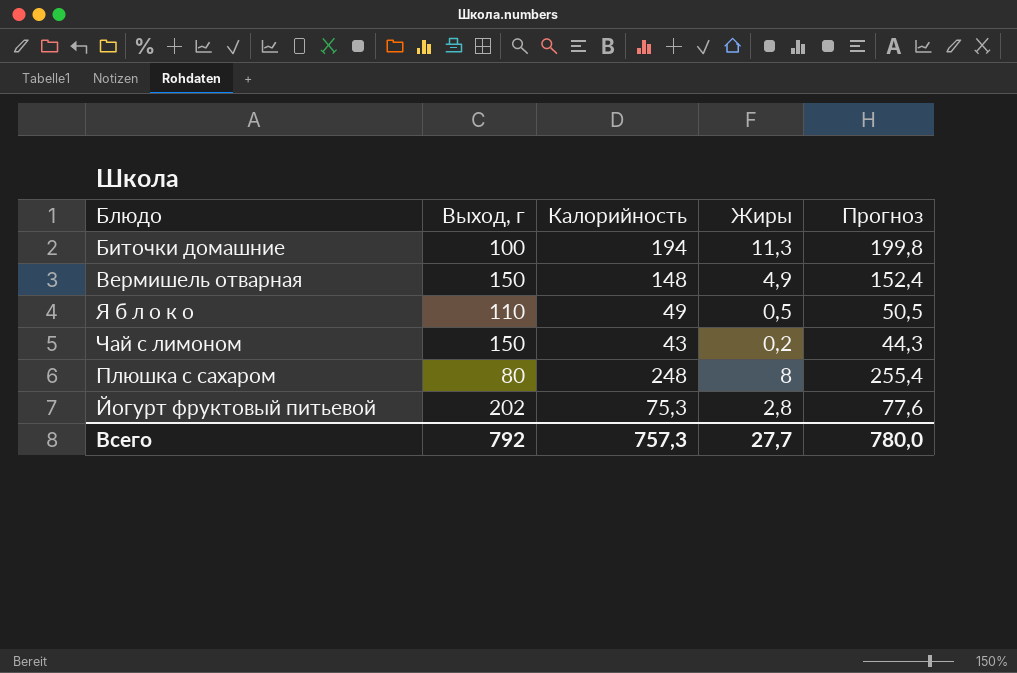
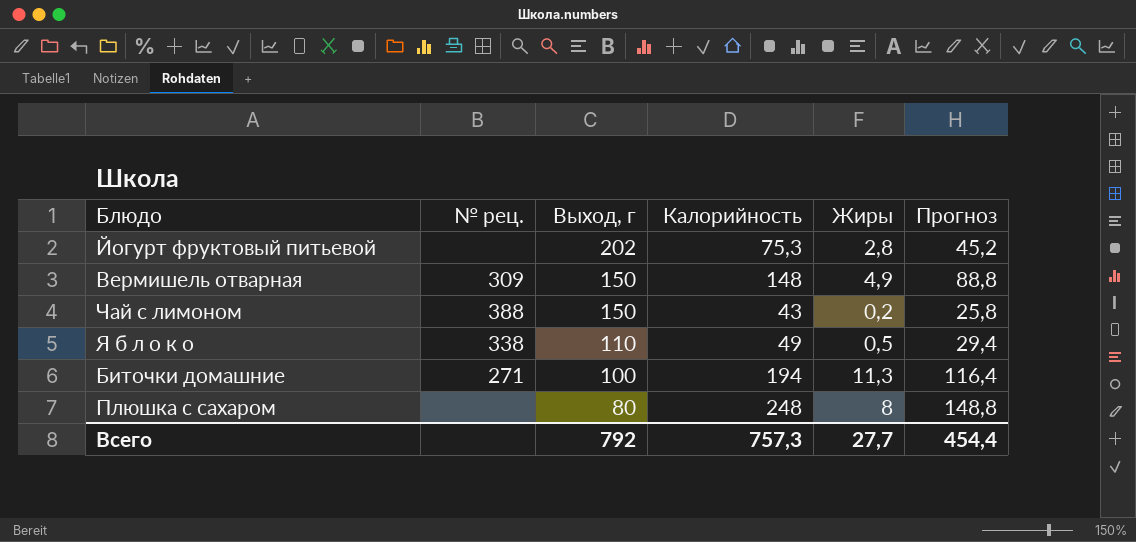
row order: none -> Выход, г descending
column № рец. | position: none -> 2
column Прогноз | formula: [Калорийность] * 1,03 -> [Калорийность] * 0,6
Всего | Прогноз: 780,0 -> 454,4

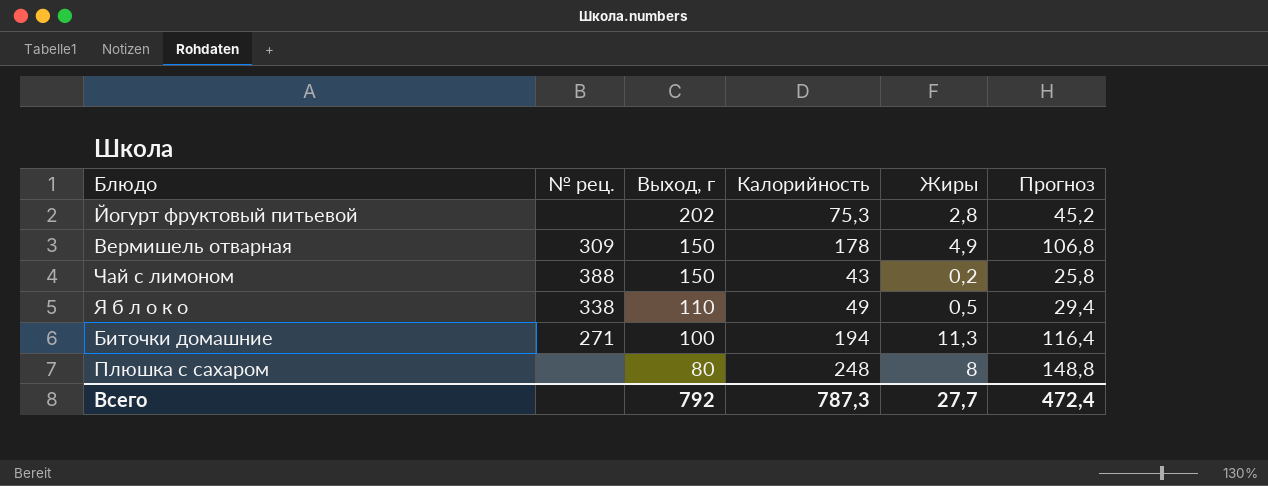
Вермишель отварная | Калорийность: 148 -> 178
Вермишель отварная | Прогноз: 88,8 -> 106,8
Всего | Калорийность: 757,3 -> 787,3
Всего | Прогноз: 454,4 -> 472,4

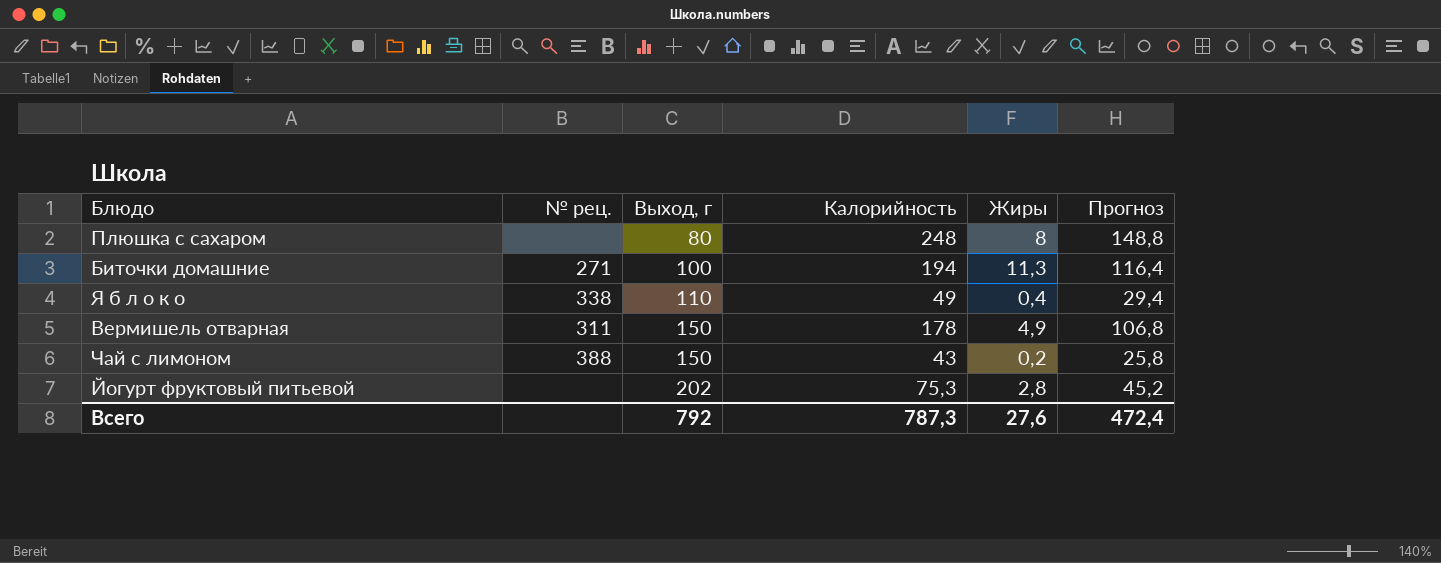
row order: Выход, г descending -> Выход, г ascending
Я б л о к о | Жиры: 0,5 -> 0,4
Вермишель отварная | № рец.: 309 -> 311
Всего | Жиры: 27,7 -> 27,6

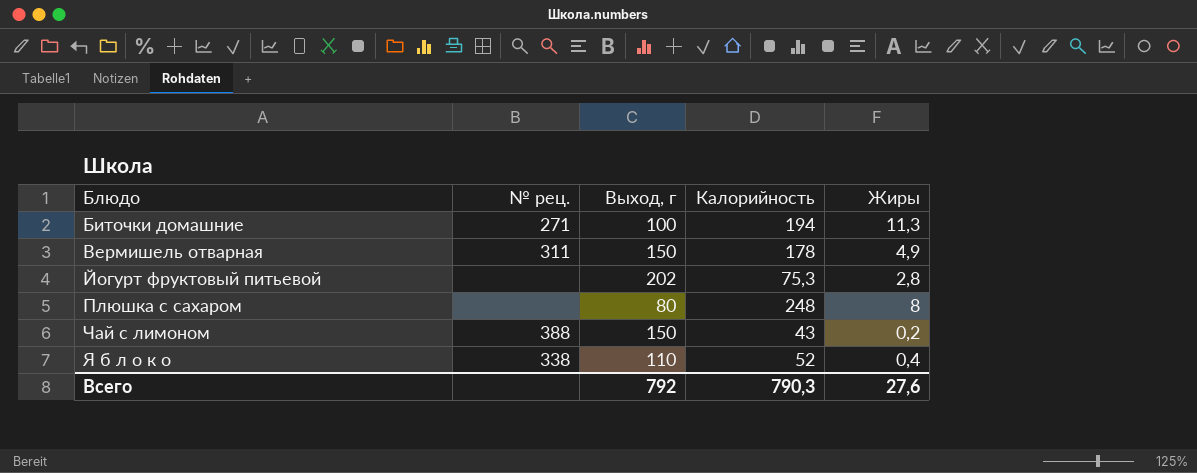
row order: Выход, г ascending -> Блюдо ascending
column Прогноз | formula: [Калорийность] * 0,6 -> none
Я б л о к о | Калорийность: 49 -> 52
Всего | Калорийность: 787,3 -> 790,3

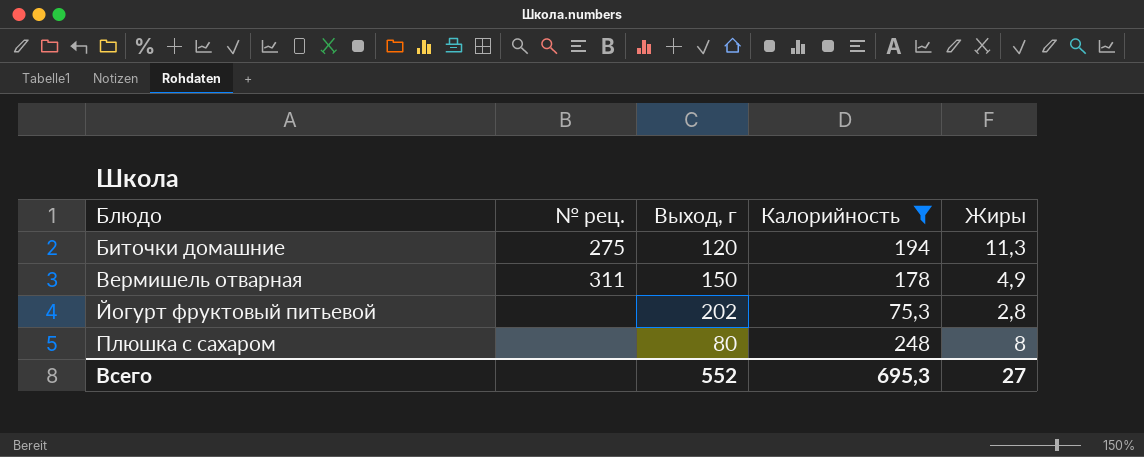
filter: none -> Калорийность >= 75,3
Биточки домашние | № рец.: 271 -> 275
Биточки домашние | Выход, г: 100 -> 120
Всего | Выход, г: 792 -> 552
Всего | Калорийность: 790,3 -> 695,3
Всего | Жиры: 27,6 -> 27

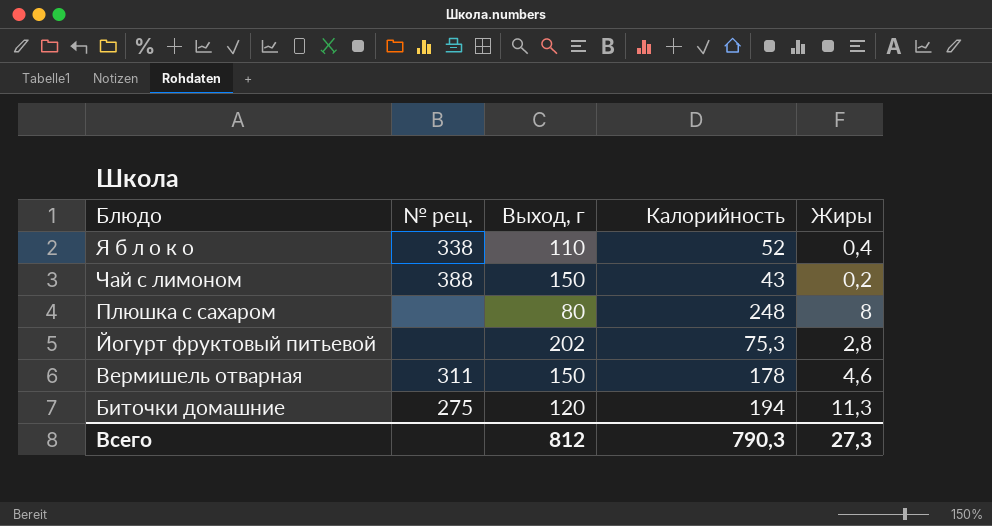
filter: Калорийность >= 75,3 -> none
row order: Блюдо ascending -> Блюдо descending
Вермишель отварная | Жиры: 4,9 -> 4,6
Всего | Выход, г: 552 -> 812
Всего | Калорийность: 695,3 -> 790,3
Всего | Жиры: 27 -> 27,3

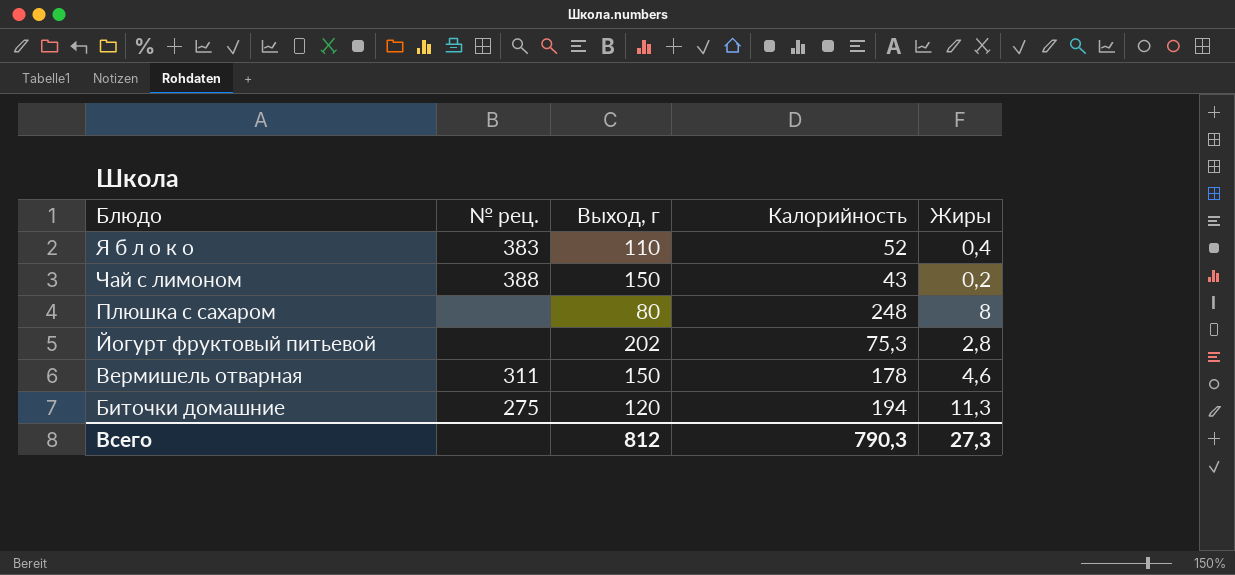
Я б л о к о | № рец.: 338 -> 383

